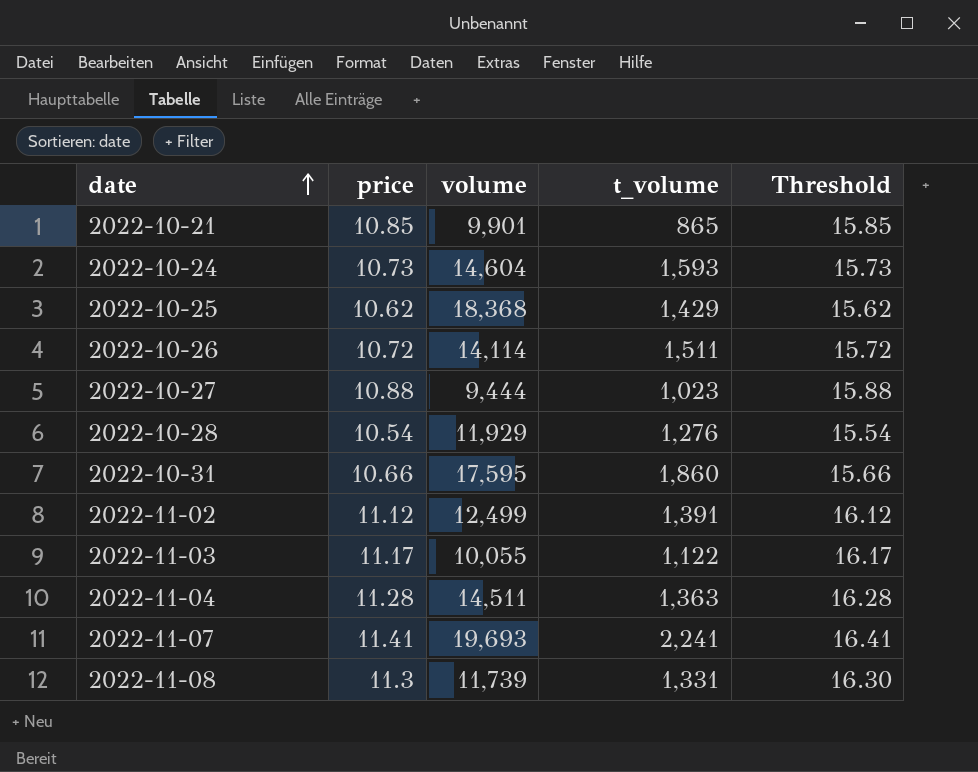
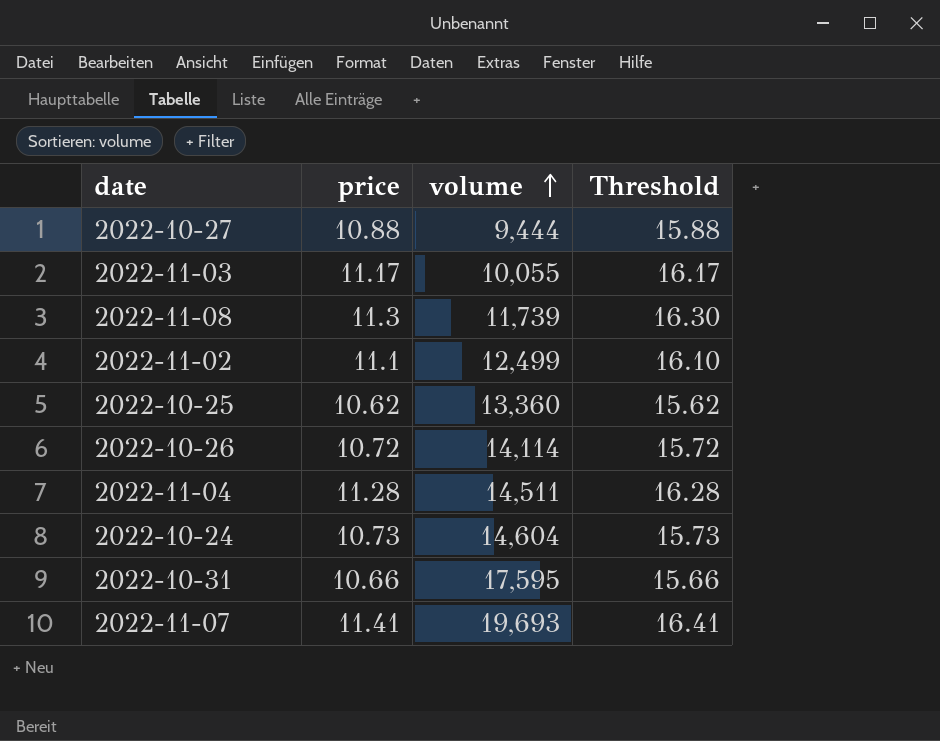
row order: date ascending -> volume ascending
column t_volume | position: 4 -> none
row 2022-10-21: 10.85 | 9,901 | 865 | 15.85 -> none
row 2022-10-28: 10.54 | 11,929 | 1,276 | 15.54 -> none
2022-11-02 | price: 11.12 -> 11.1
2022-11-02 | Threshold: 16.12 -> 16.10
2022-10-25 | volume: 18,368 -> 13,360

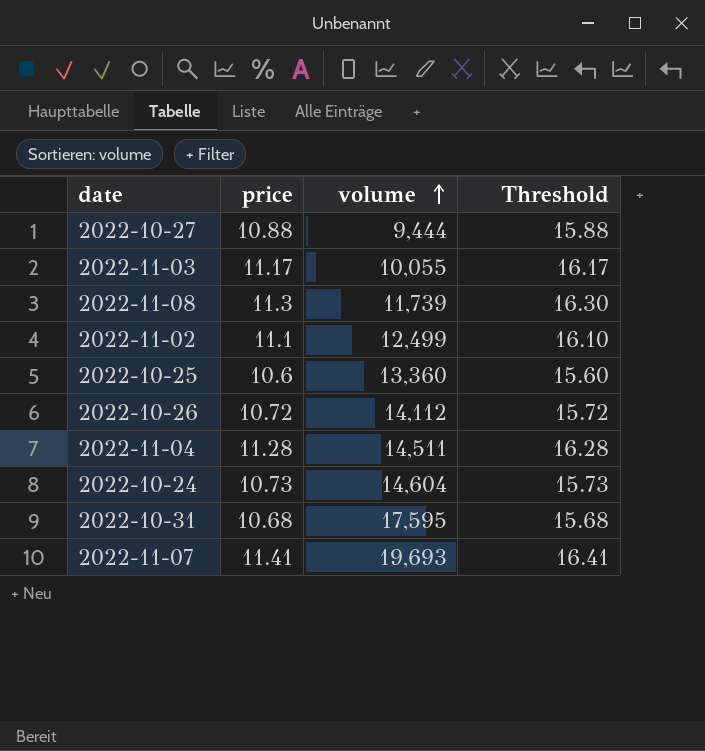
2022-10-25 | price: 10.62 -> 10.6
2022-10-25 | Threshold: 15.62 -> 15.60
2022-10-26 | volume: 14,114 -> 14,112
2022-10-31 | price: 10.66 -> 10.68
2022-10-31 | Threshold: 15.66 -> 15.68

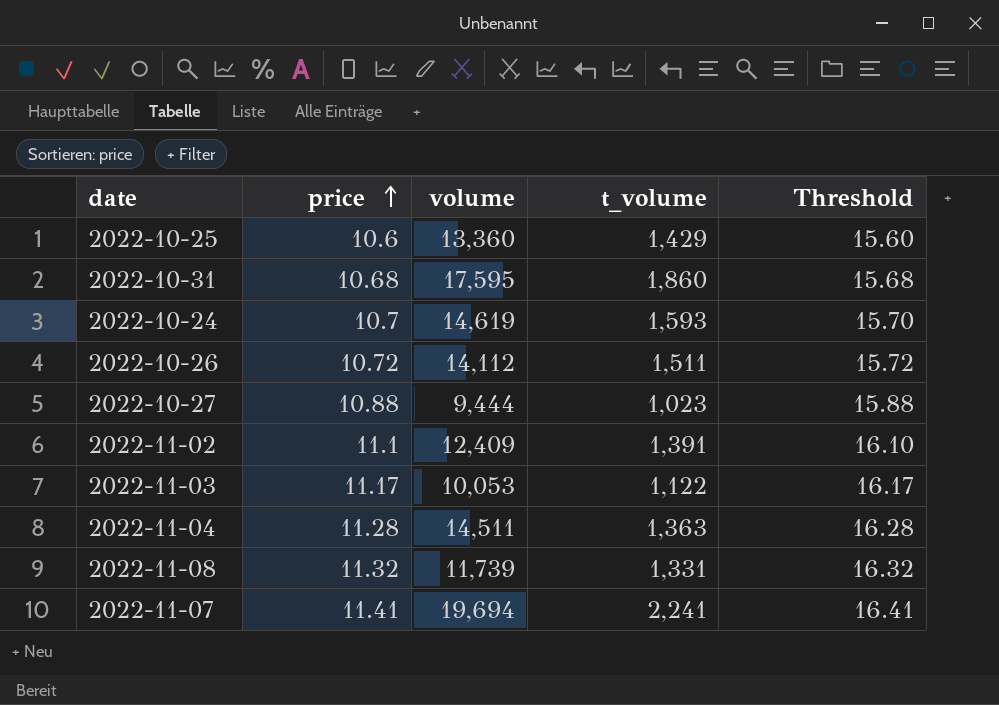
row order: volume ascending -> price ascending
column t_volume | position: none -> 4
2022-10-24 | price: 10.73 -> 10.7
2022-10-24 | volume: 14,604 -> 14,619
2022-10-24 | Threshold: 15.73 -> 15.70
2022-11-02 | volume: 12,499 -> 12,409
2022-11-03 | volume: 10,055 -> 10,053
2022-11-08 | price: 11.3 -> 11.32
2022-11-08 | Threshold: 16.30 -> 16.32
2022-11-07 | volume: 19,693 -> 19,694

